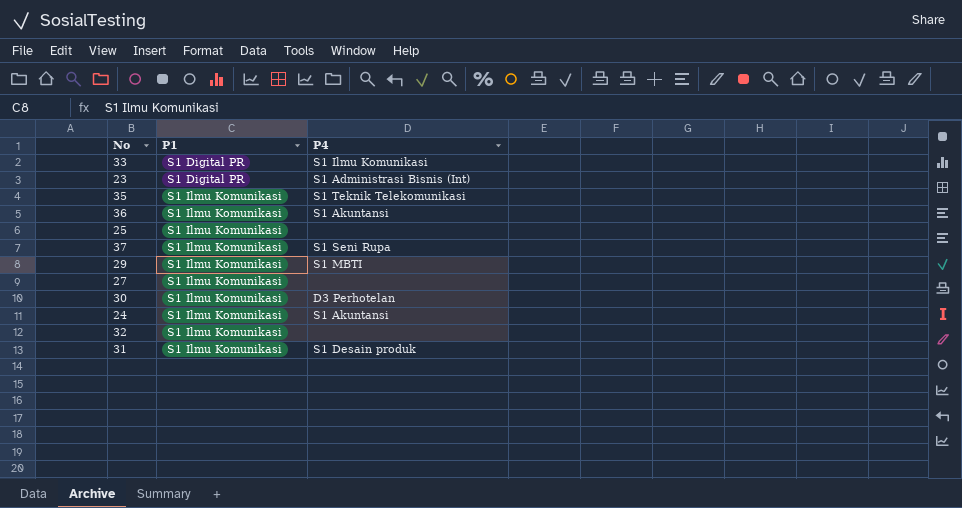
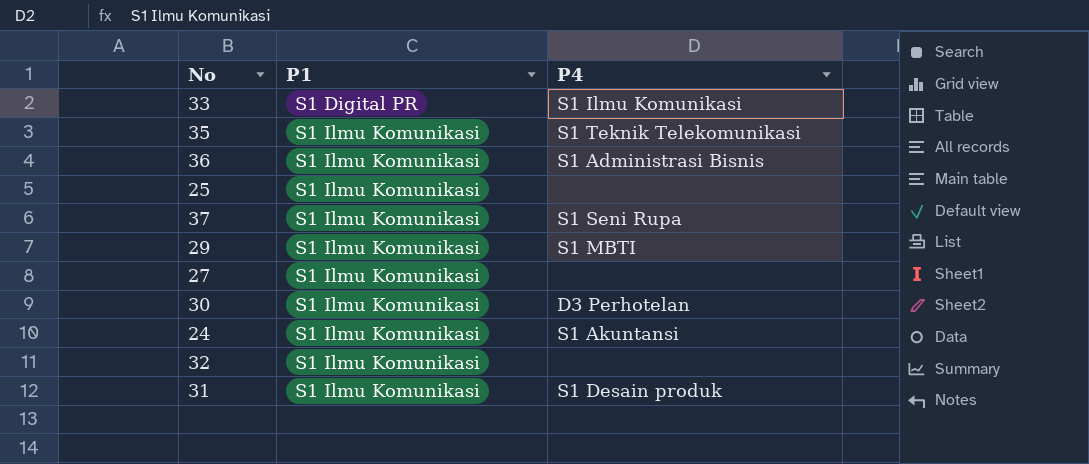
row 23: S1 Digital PR | S1 Administrasi Bisnis (Int) -> none
36 | P4: S1 Akuntansi -> S1 Administrasi Bisnis

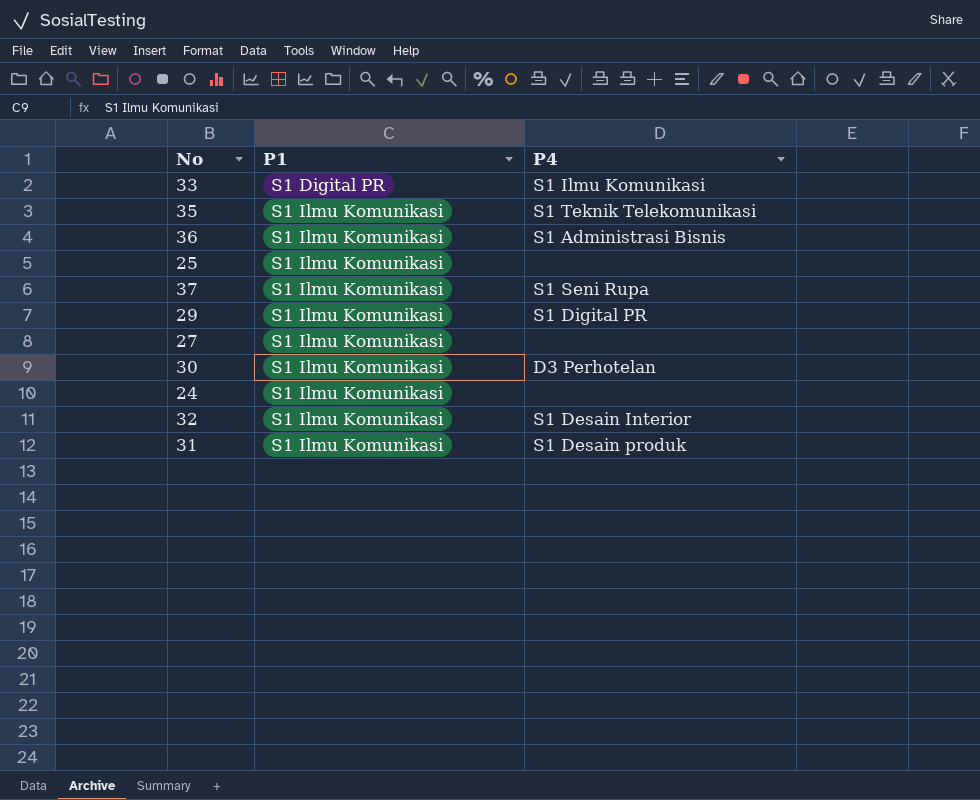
29 | P4: S1 MBTI -> S1 Digital PR
24 | P4: S1 Akuntansi -> none
32 | P4: none -> S1 Desain Interior

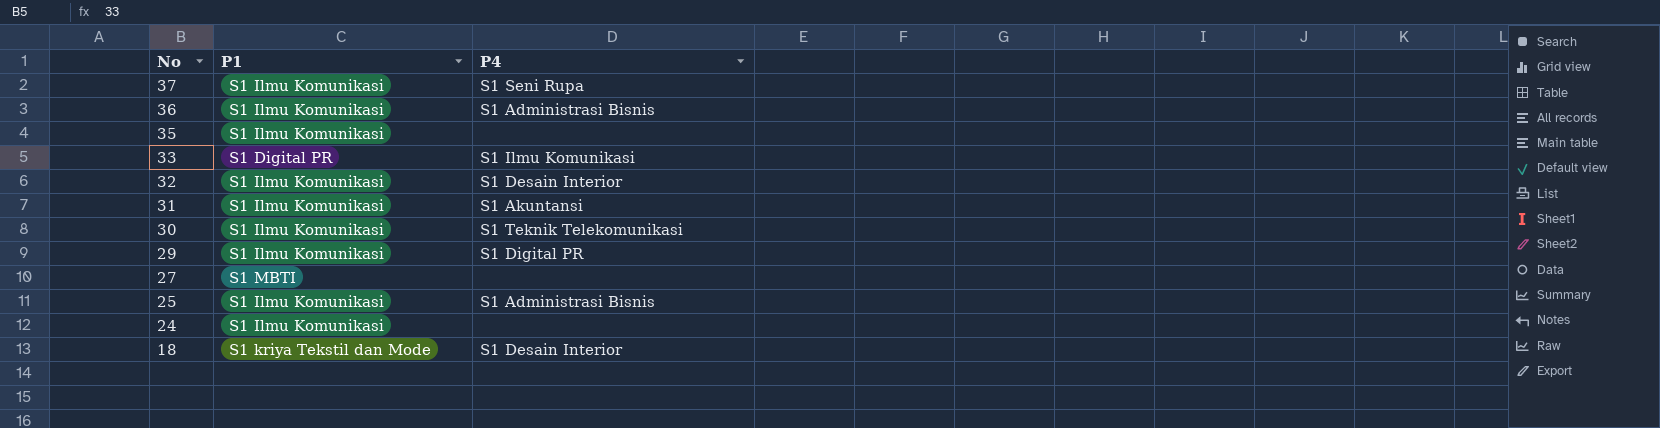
row order: P1 ascending -> No descending
35 | P4: S1 Teknik Telekomunikasi -> none
31 | P4: S1 Desain produk -> S1 Akuntansi
30 | P4: D3 Perhotelan -> S1 Teknik Telekomunikasi
27 | P1: S1 Ilmu Komunikasi -> S1 MBTI
25 | P4: none -> S1 Administrasi Bisnis
row 18: none -> S1 kriya Tekstil dan Mode | S1 Desain Interior

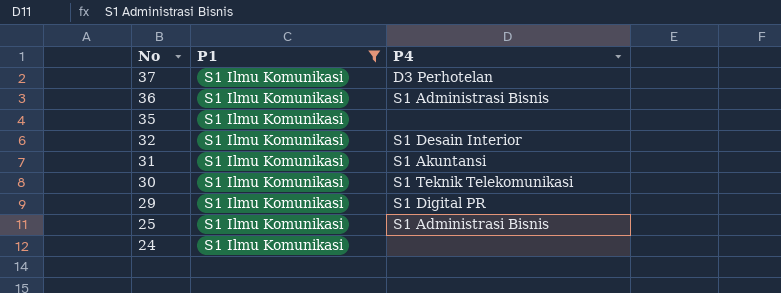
filter: none -> P1 = S1 Ilmu Komunikasi
37 | P4: S1 Seni Rupa -> D3 Perhotelan

